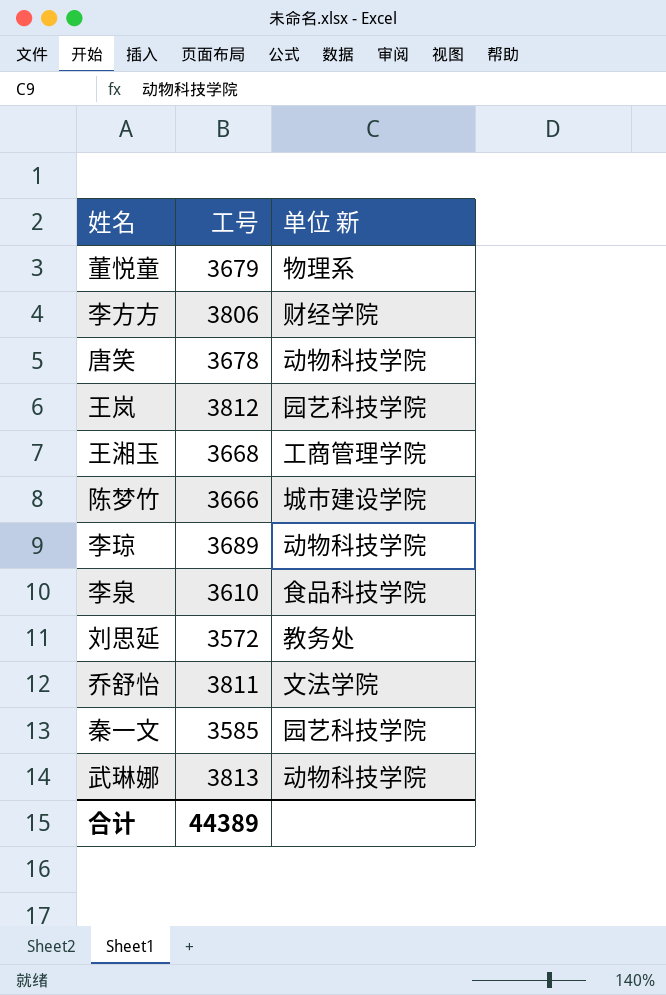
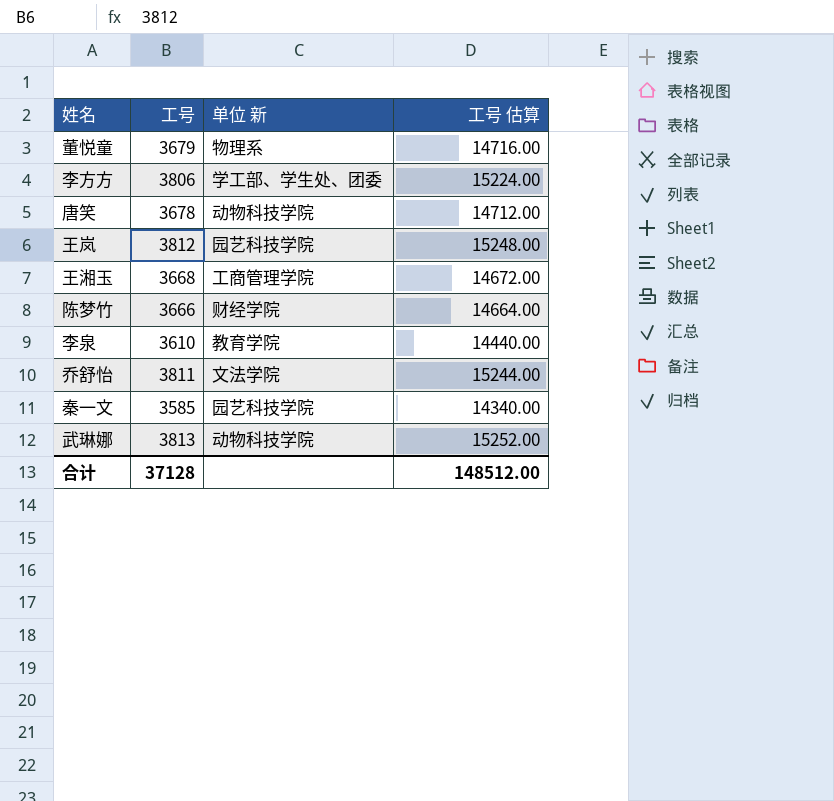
column 工号 估算 | formula: none -> [工号] * 4
row 李琼: 3689 | 动物科技学院 -> none
row 刘思延: 3572 | 教务处 -> none
李方方 | 单位 新: 财经学院 -> 学工部、学生处、团委
陈梦竹 | 单位 新: 城市建设学院 -> 财经学院
李泉 | 单位 新: 食品科技学院 -> 教育学院
合计 | 工号: 44389 -> 37128

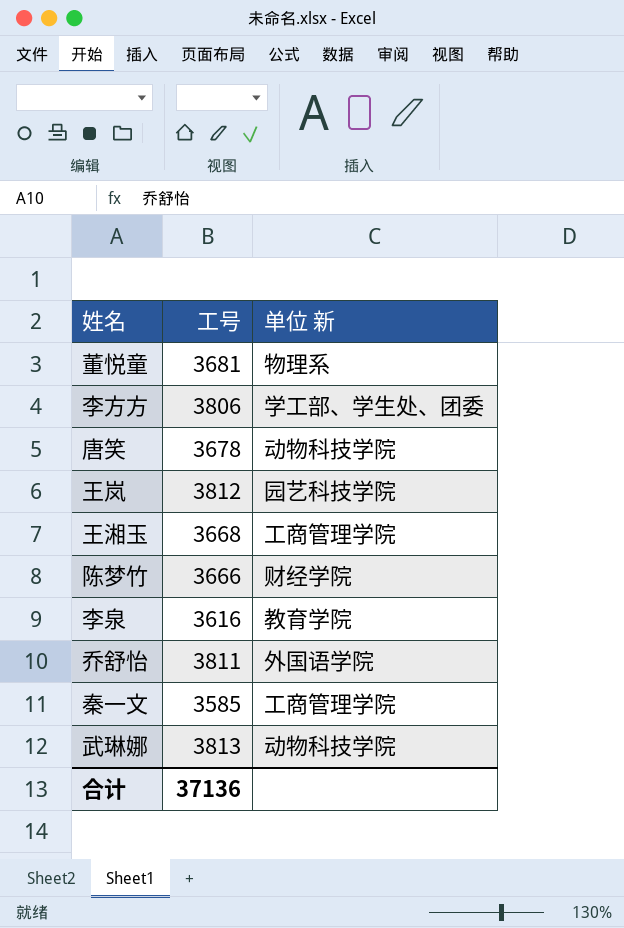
column 工号 估算 | formula: [工号] * 4 -> none
董悦童 | 工号: 3679 -> 3681
李泉 | 工号: 3610 -> 3616
乔舒怡 | 单位 新: 文法学院 -> 外国语学院
秦一文 | 单位 新: 园艺科技学院 -> 工商管理学院
合计 | 工号: 37128 -> 37136

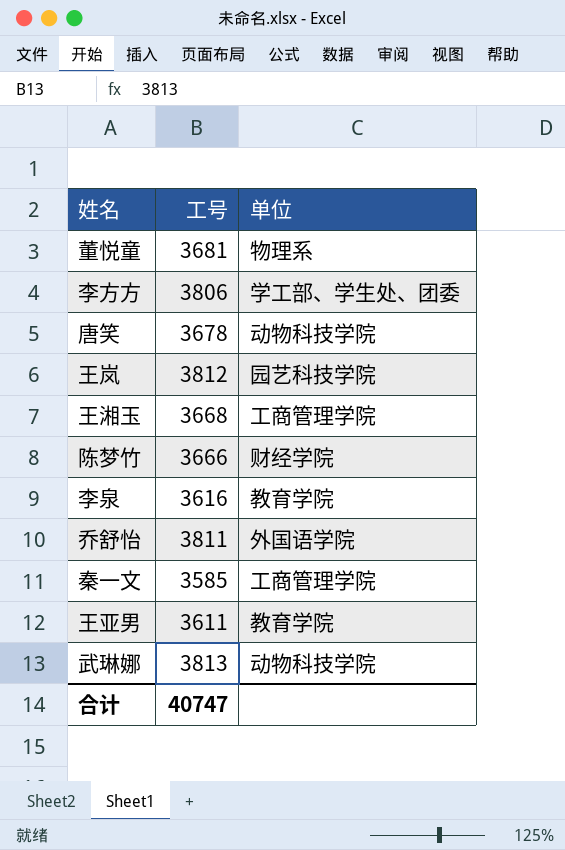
column name: 单位 新 -> 单位
row 王亚男: none -> 3611 | 教育学院
合计 | 工号: 37136 -> 40747

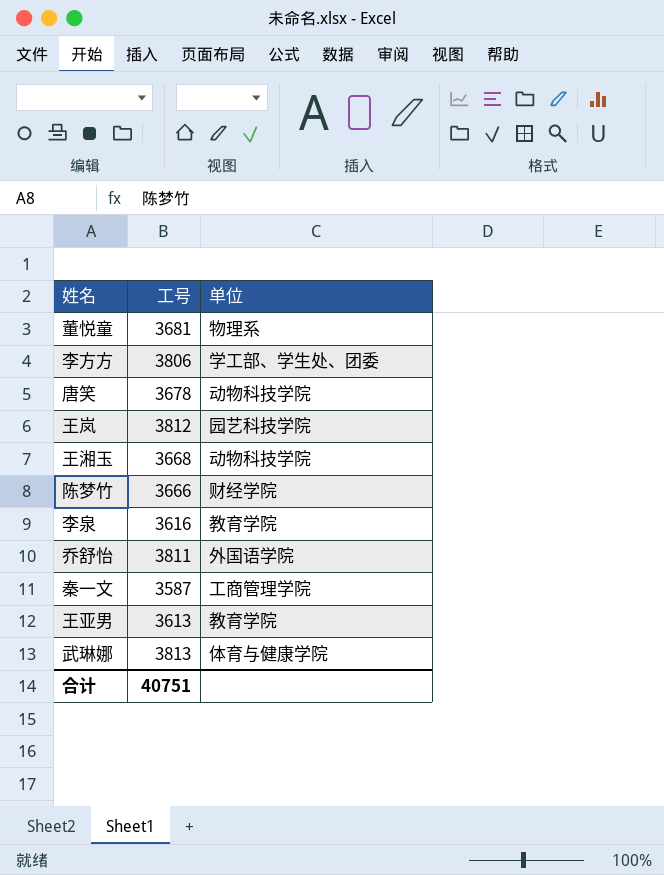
王湘玉 | 单位: 工商管理学院 -> 动物科技学院
秦一文 | 工号: 3585 -> 3587
王亚男 | 工号: 3611 -> 3613
武琳娜 | 单位: 动物科技学院 -> 体育与健康学院
合计 | 工号: 40747 -> 40751

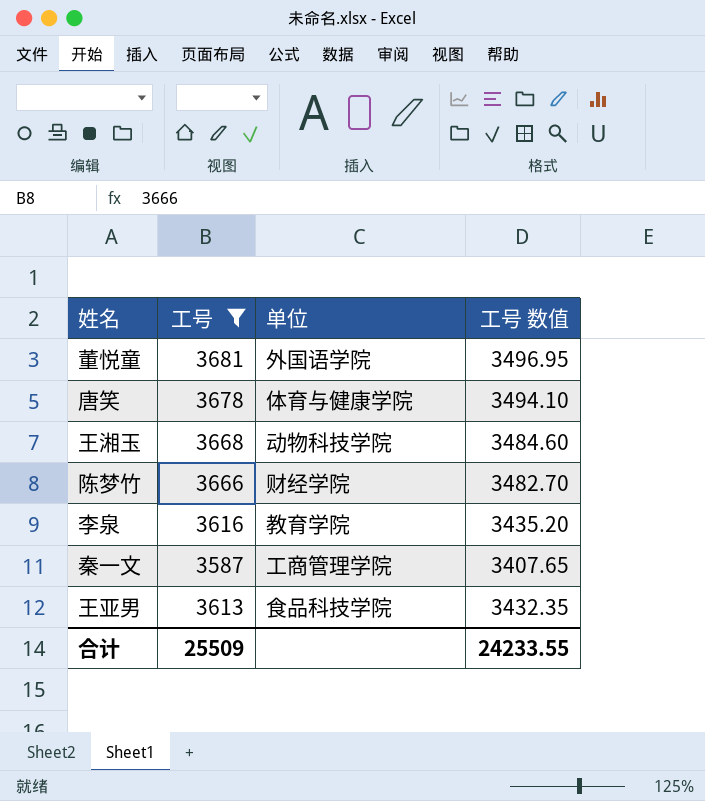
filter: none -> 工号 <= 3681
column 工号 数值 | formula: none -> [工号] * 0.95
董悦童 | 单位: 物理系 -> 外国语学院
唐笑 | 单位: 动物科技学院 -> 体育与健康学院
王亚男 | 单位: 教育学院 -> 食品科技学院
合计 | 工号: 40751 -> 25509

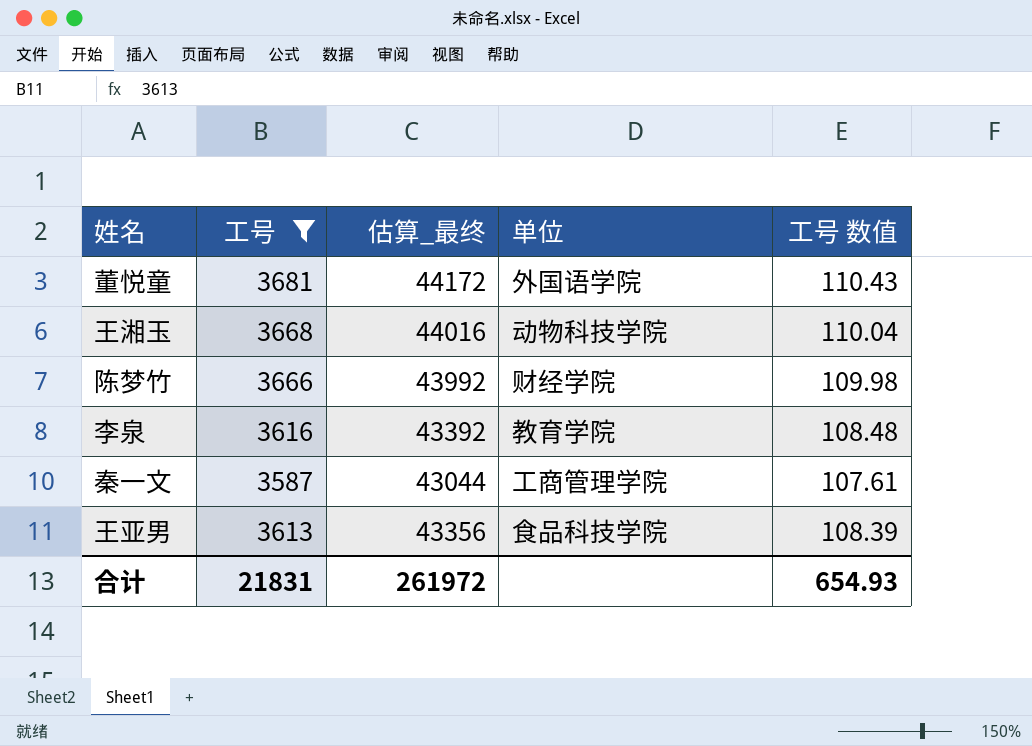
column 估算_最终 | formula: none -> [工号] * 12
column 工号 数值 | formula: [工号] * 0.95 -> [工号] * 0.03
row 唐笑: 3678 | 体育与健康学院 | 3494.10 -> none
合计 | 工号: 25509 -> 21831
合计 | 工号 数值: 24233.55 -> 654.93

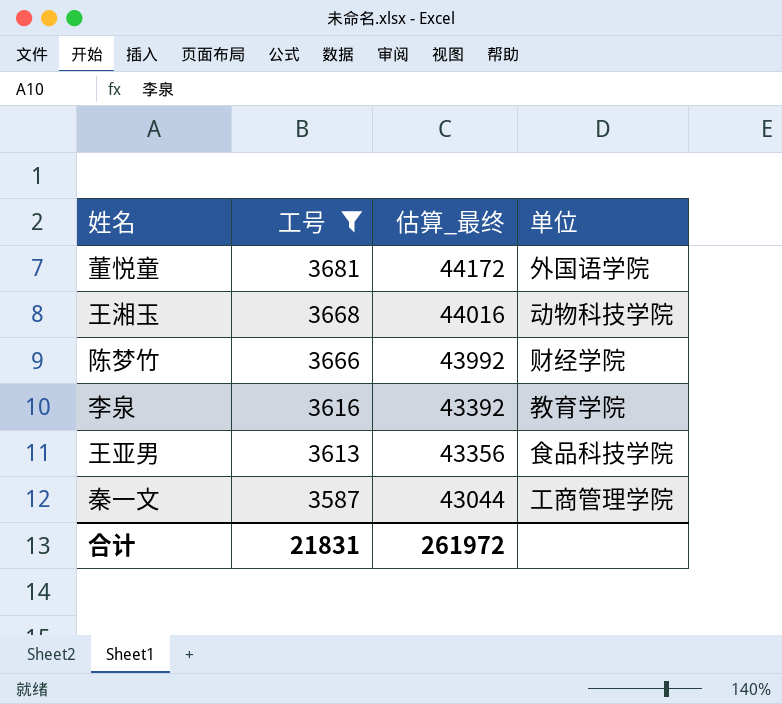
row order: none -> 工号 descending
column 工号 数值 | formula: [工号] * 0.03 -> none

